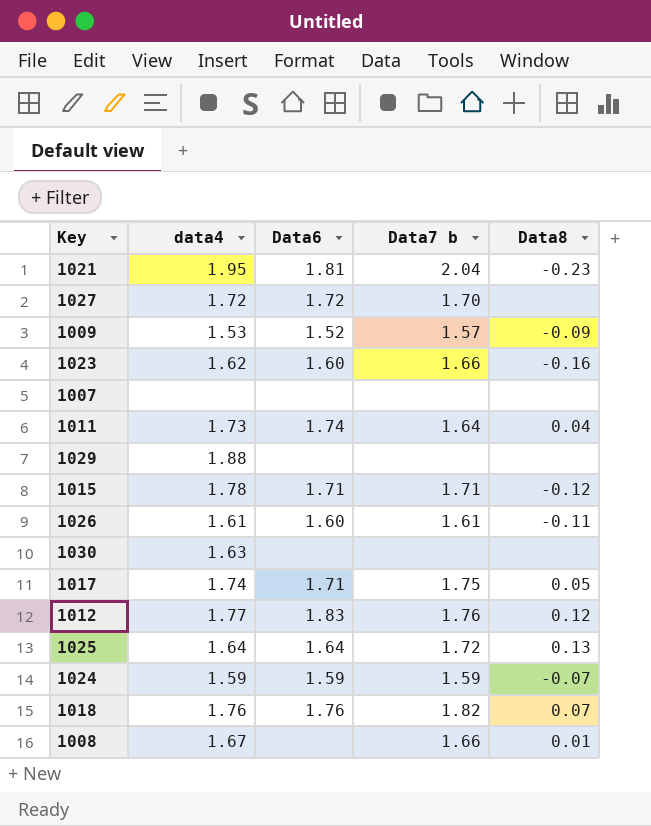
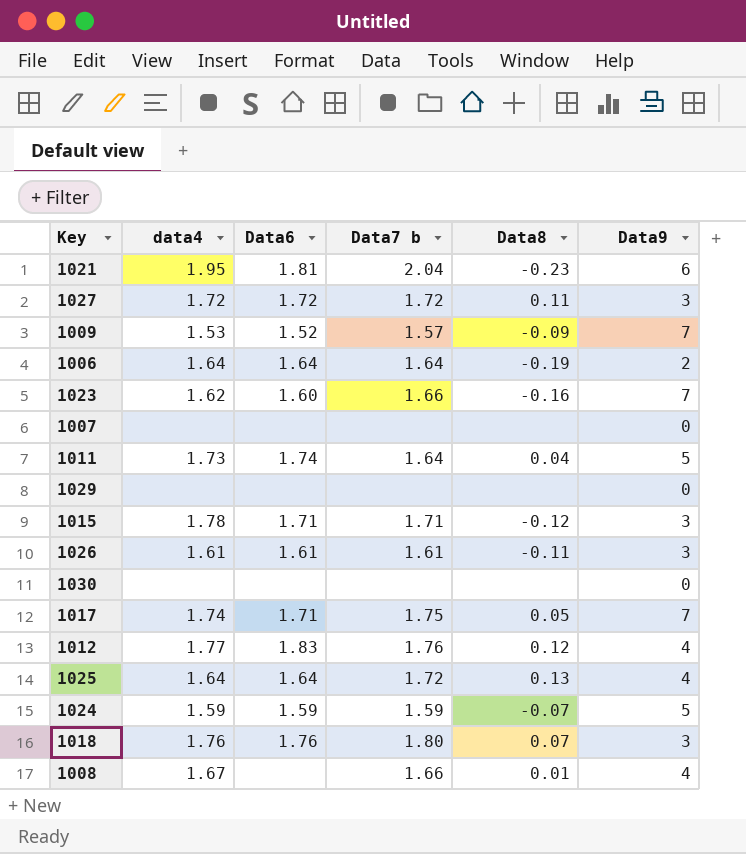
column Data9 | position: none -> 6
1027 | Data7 b: 1.70 -> 1.72
1027 | Data8: none -> 0.11
row 1006: none -> 1.64 | 1.64 | 1.64 | -0.19 | 2
1029 | data4: 1.88 -> none
1026 | Data6: 1.60 -> 1.61
1030 | data4: 1.63 -> none
1018 | Data7 b: 1.82 -> 1.80

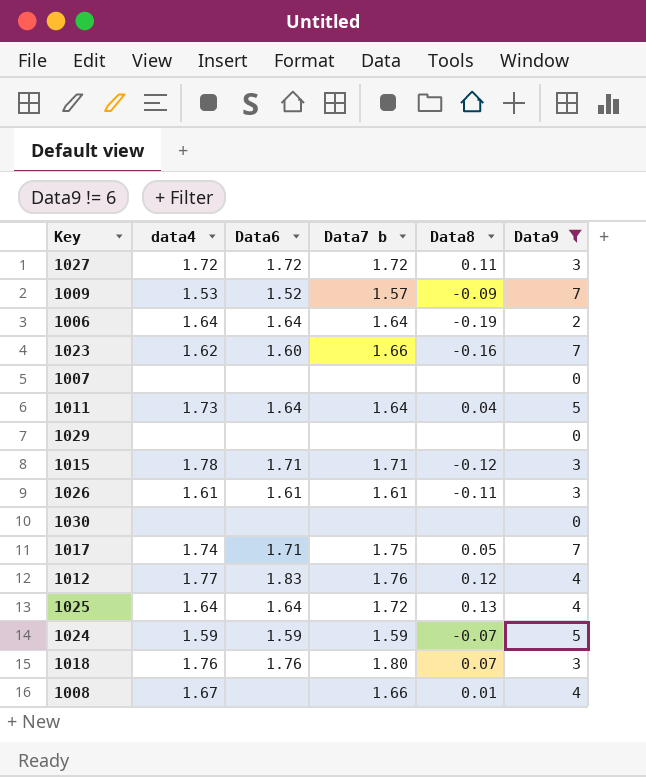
filter: none -> Data9 != 6
1011 | Data6: 1.74 -> 1.64

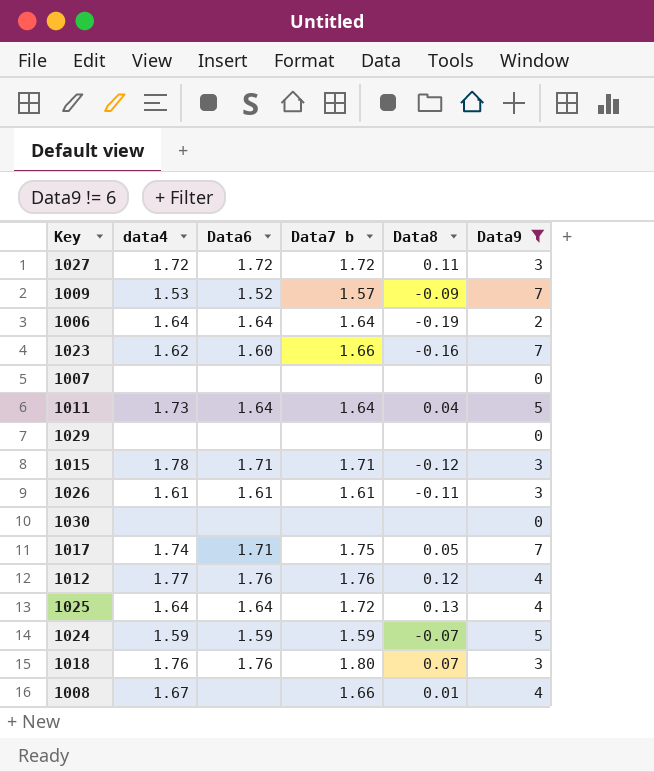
1012 | Data6: 1.83 -> 1.76

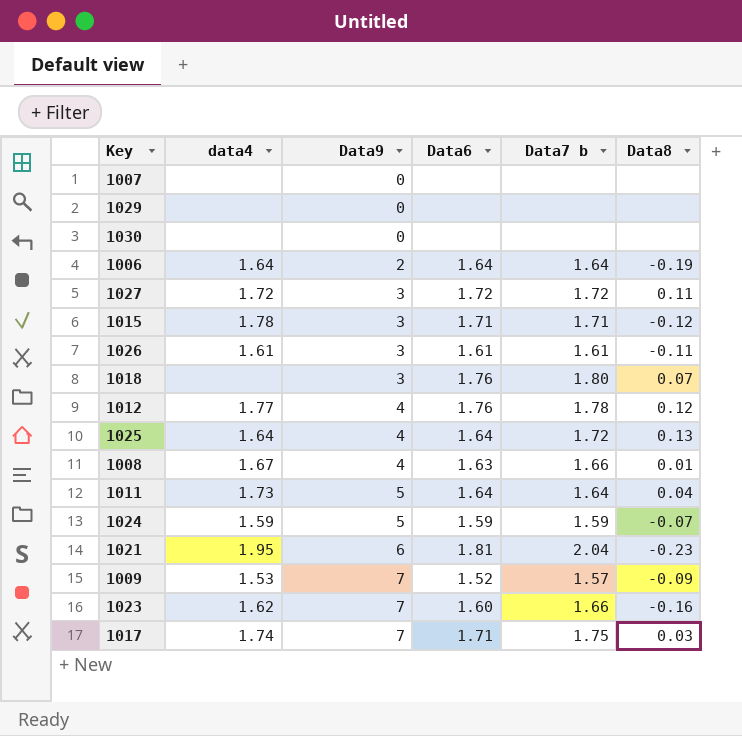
filter: Data9 != 6 -> none
row order: none -> Data9 ascending
column Data9 | position: 6 -> 3
1018 | data4: 1.76 -> none
1012 | Data7 b: 1.76 -> 1.78
1008 | Data6: none -> 1.63
1017 | Data8: 0.05 -> 0.03

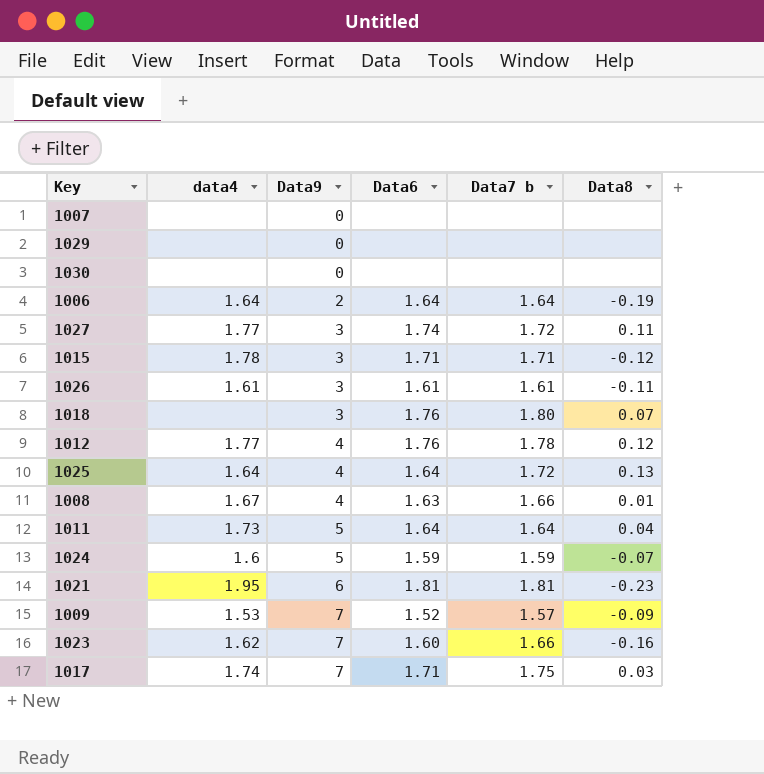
1027 | data4: 1.72 -> 1.77
1027 | Data6: 1.72 -> 1.74
1024 | data4: 1.59 -> 1.6
1021 | Data7 b: 2.04 -> 1.81

